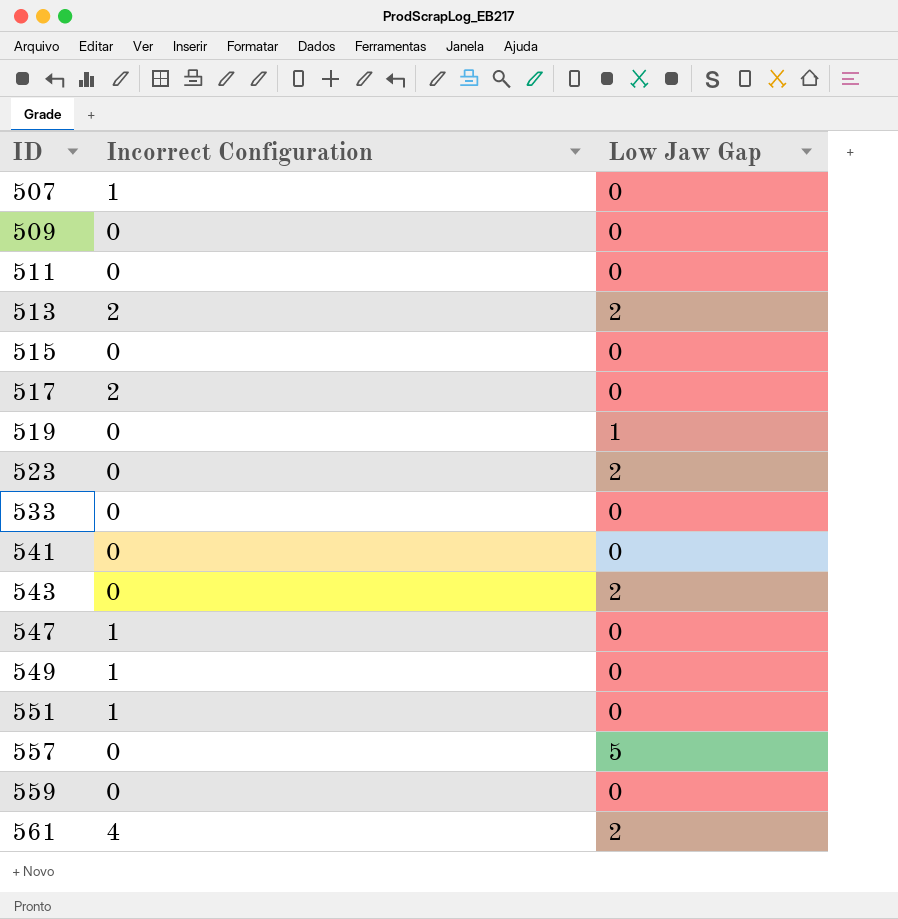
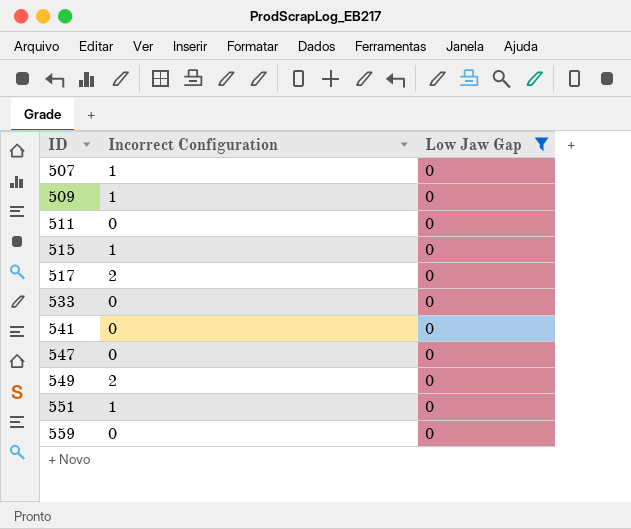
filter: none -> Low Jaw Gap = 0
509 | Incorrect Configuration: 0 -> 1
515 | Incorrect Configuration: 0 -> 1
547 | Incorrect Configuration: 1 -> 0
549 | Incorrect Configuration: 1 -> 2

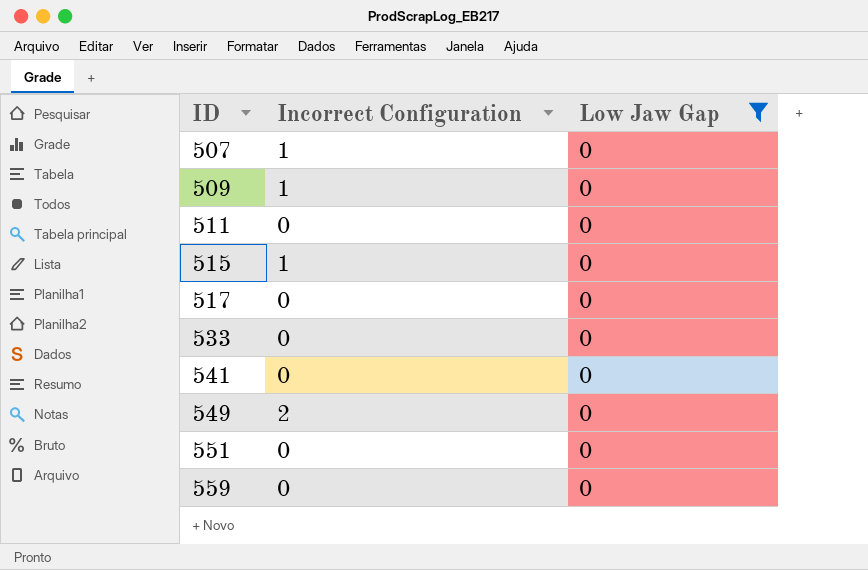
row 547: 0 | 0 -> none
517 | Incorrect Configuration: 2 -> 0
551 | Incorrect Configuration: 1 -> 0

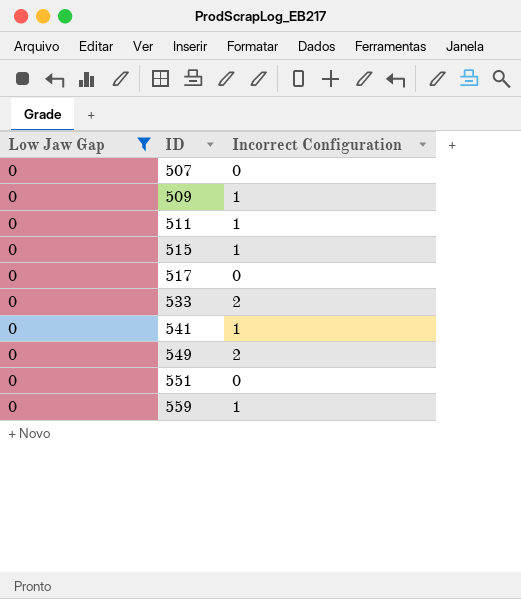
column Low Jaw Gap | position: 3 -> 1
507 | Incorrect Configuration: 1 -> 0
511 | Incorrect Configuration: 0 -> 1
533 | Incorrect Configuration: 0 -> 2
541 | Incorrect Configuration: 0 -> 1
559 | Incorrect Configuration: 0 -> 1

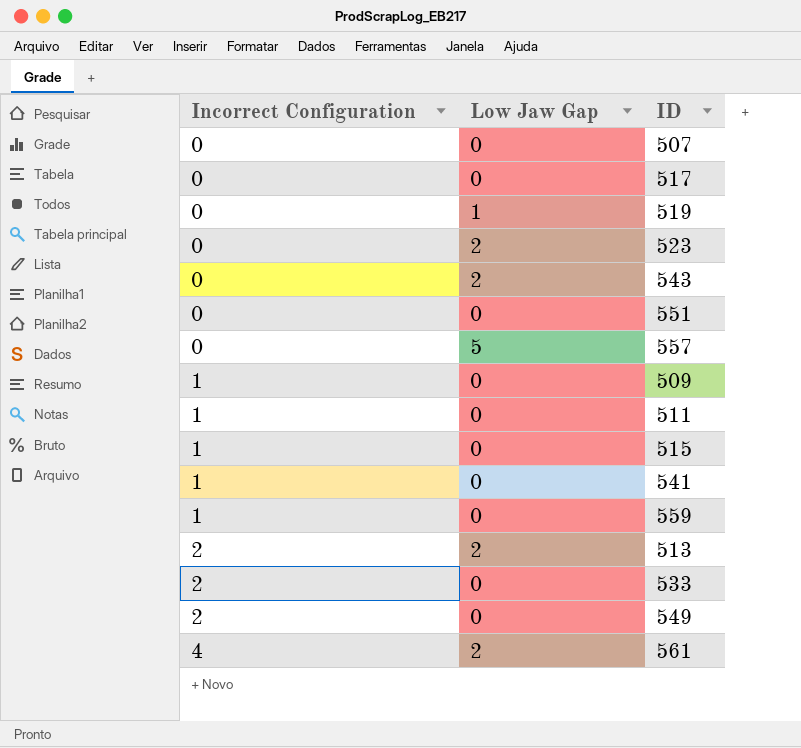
filter: Low Jaw Gap = 0 -> none
row order: ID ascending -> Incorrect Configuration ascending
column Incorrect Configuration | position: 3 -> 1

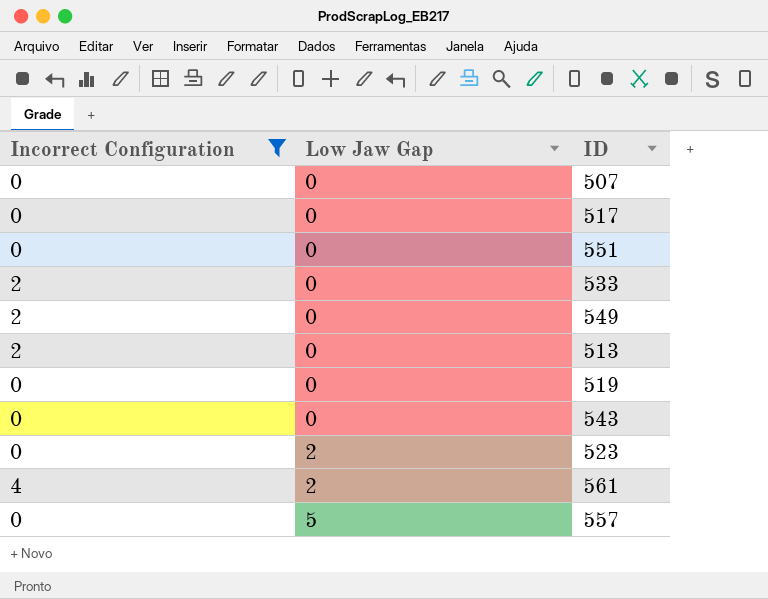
filter: none -> Incorrect Configuration != 1
row order: Incorrect Configuration ascending -> Low Jaw Gap ascending
513 | Low Jaw Gap: 2 -> 0
519 | Low Jaw Gap: 1 -> 0
543 | Low Jaw Gap: 2 -> 0

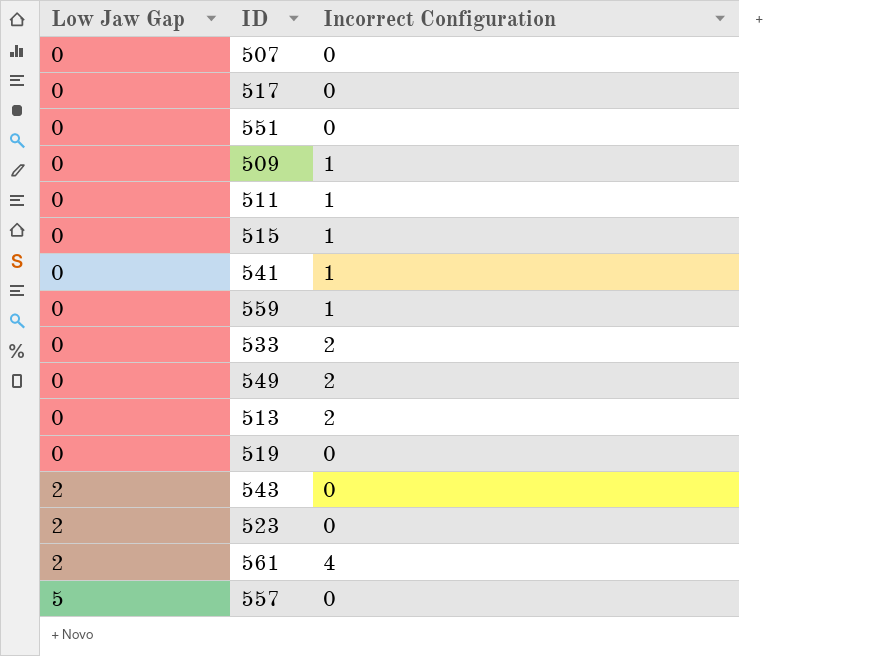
filter: Incorrect Configuration != 1 -> none
column Incorrect Configuration | position: 1 -> 3
543 | Low Jaw Gap: 0 -> 2

